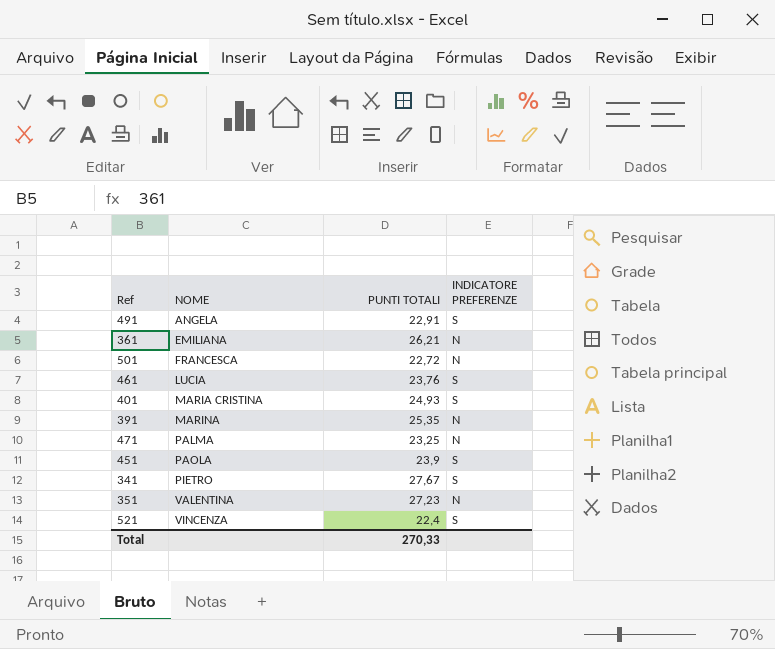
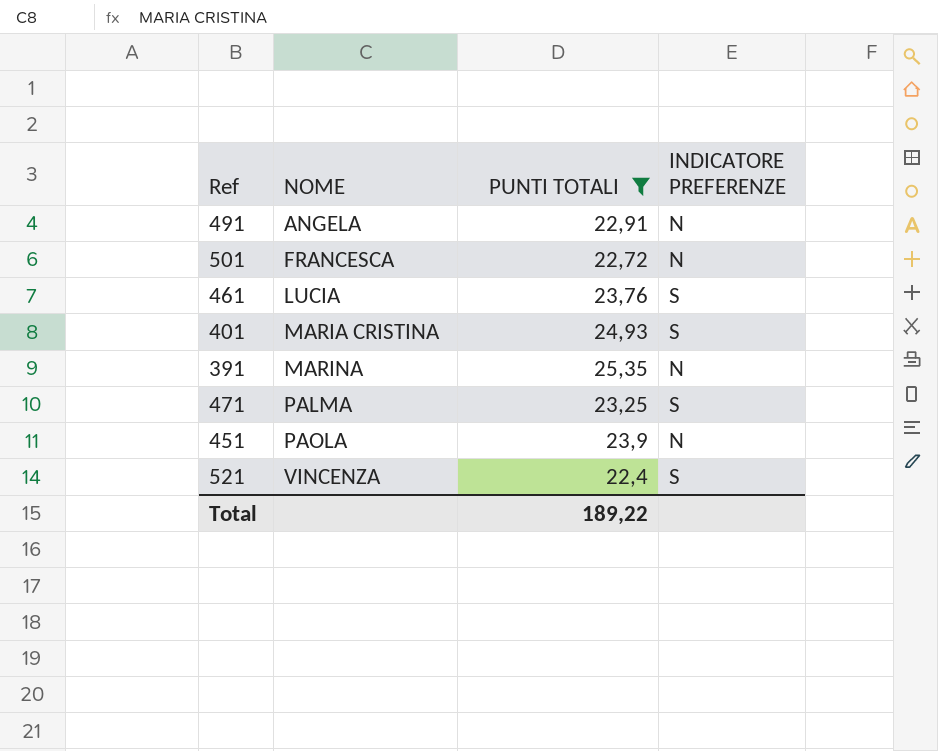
filter: none -> PUNTI TOTALI <= 25,35
491 | INDICATORE PREFERENZE: S -> N
471 | INDICATORE PREFERENZE: N -> S
451 | INDICATORE PREFERENZE: S -> N
Total | PUNTI TOTALI: 270,33 -> 189,22

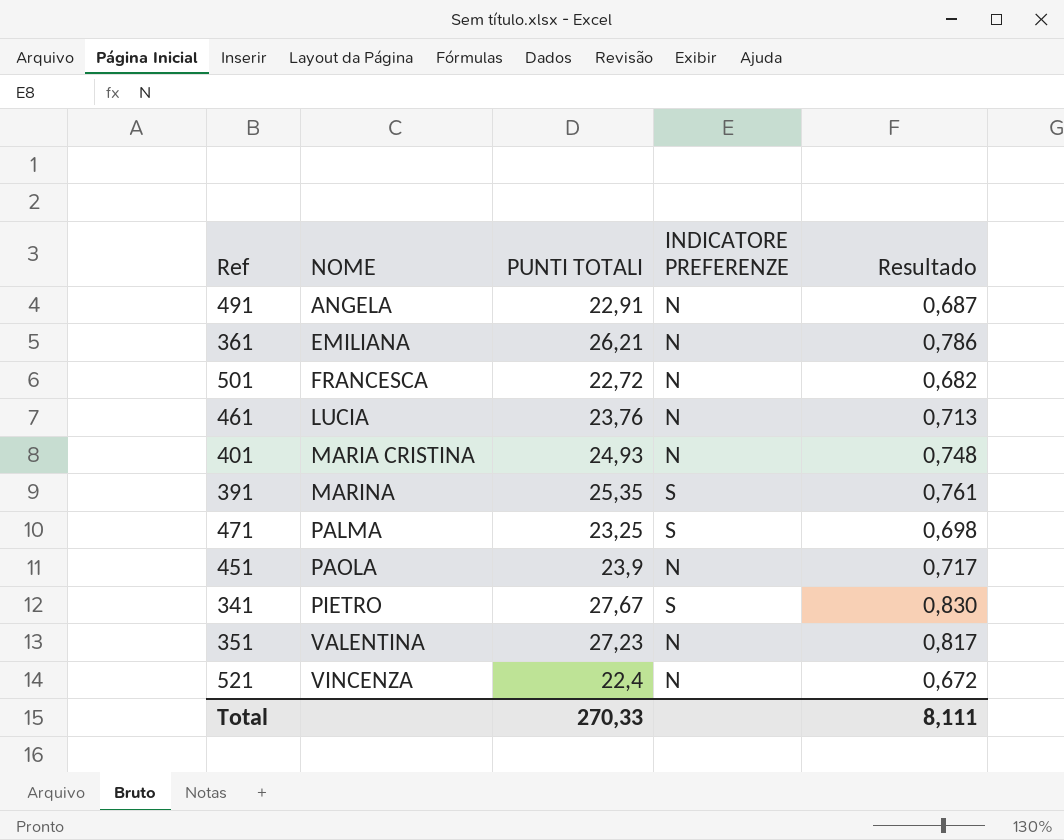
filter: PUNTI TOTALI <= 25,35 -> none
column Resultado | formula: none -> [PUNTI TOTALI] * 0,03
461 | INDICATORE PREFERENZE: S -> N
401 | INDICATORE PREFERENZE: S -> N
391 | INDICATORE PREFERENZE: N -> S
521 | INDICATORE PREFERENZE: S -> N
Total | PUNTI TOTALI: 189,22 -> 270,33

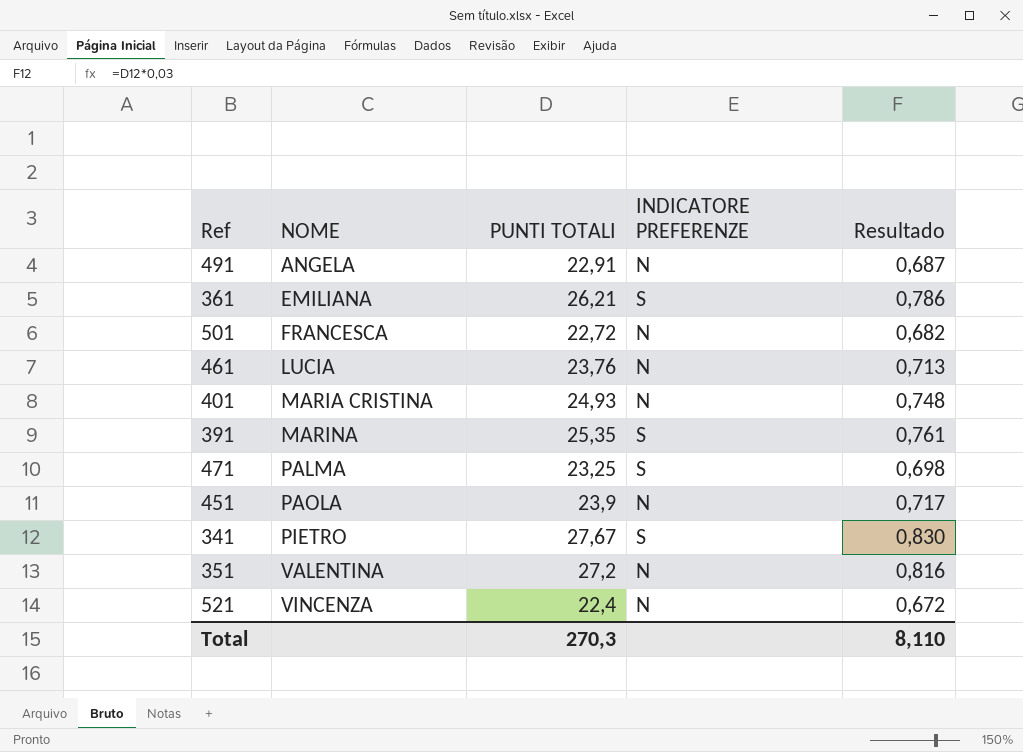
361 | INDICATORE PREFERENZE: N -> S
351 | PUNTI TOTALI: 27,23 -> 27,2
351 | Resultado: 0,817 -> 0,816
Total | PUNTI TOTALI: 270,33 -> 270,3
Total | Resultado: 8,111 -> 8,110

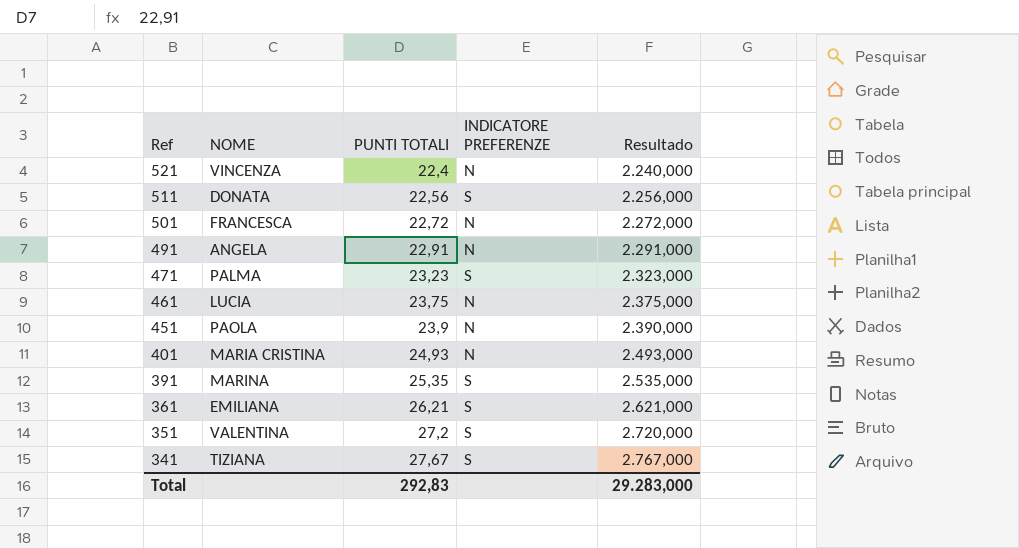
row order: NOME ascending -> Ref descending
column Resultado | formula: [PUNTI TOTALI] * 0,03 -> [PUNTI TOTALI] * 100
row 511: none -> DONATA | 22,56 | S | 2.256,000
471 | PUNTI TOTALI: 23,25 -> 23,23
461 | PUNTI TOTALI: 23,76 -> 23,75
351 | INDICATORE PREFERENZE: N -> S
341 | NOME: PIETRO -> TIZIANA
Total | PUNTI TOTALI: 270,3 -> 292,83
Total | Resultado: 8,110 -> 29.283,000

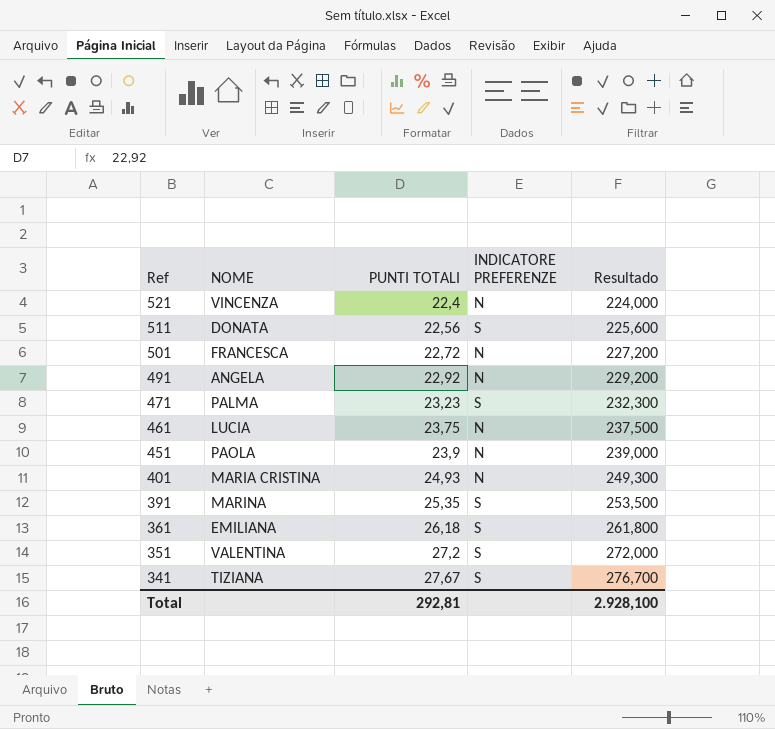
column Resultado | formula: [PUNTI TOTALI] * 100 -> [PUNTI TOTALI] * 10
491 | PUNTI TOTALI: 22,91 -> 22,92
361 | PUNTI TOTALI: 26,21 -> 26,18
Total | PUNTI TOTALI: 292,83 -> 292,81
Total | Resultado: 29.283,000 -> 2.928,100

